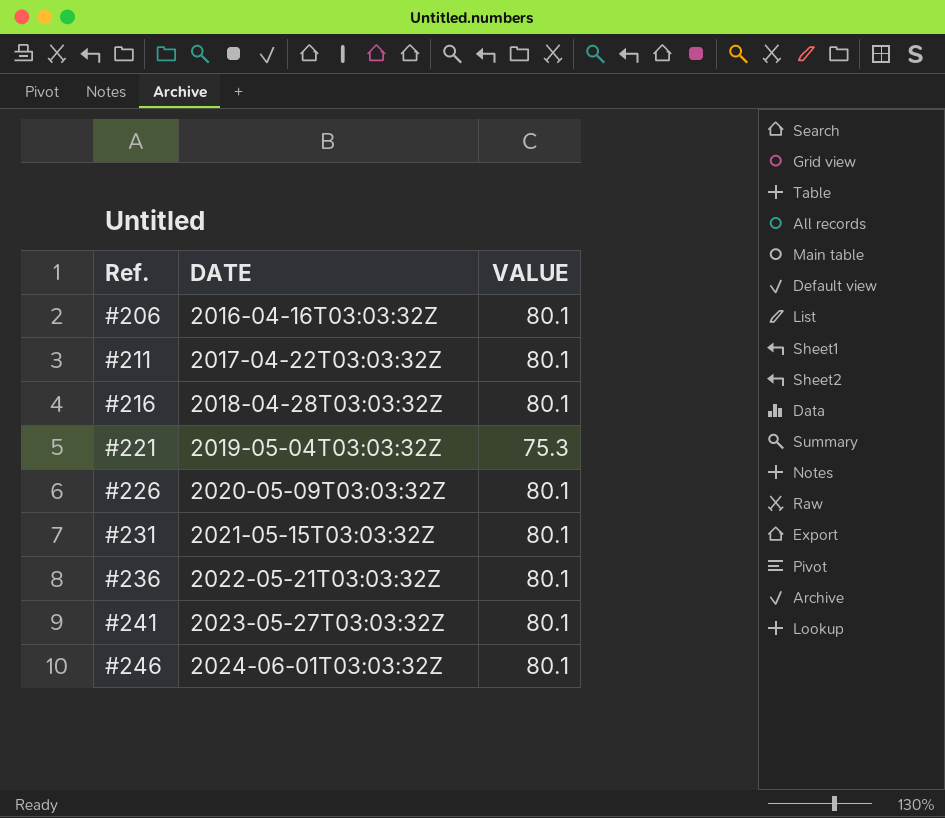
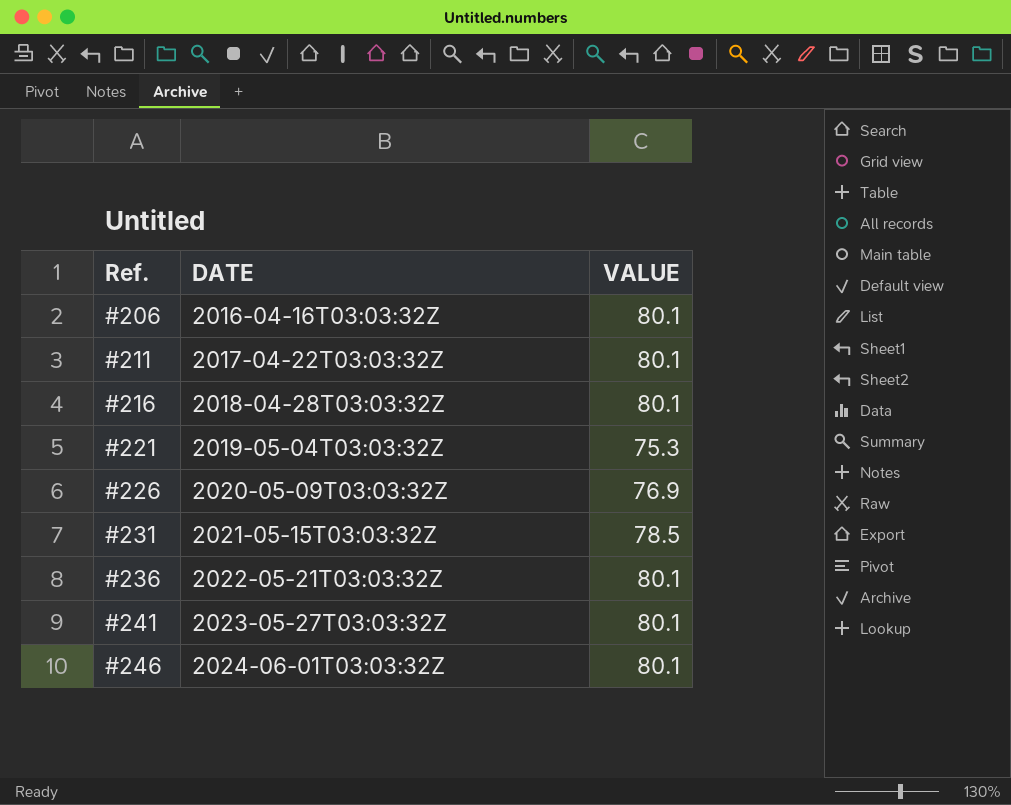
#226 | VALUE: 80.1 -> 76.9
#231 | VALUE: 80.1 -> 78.5

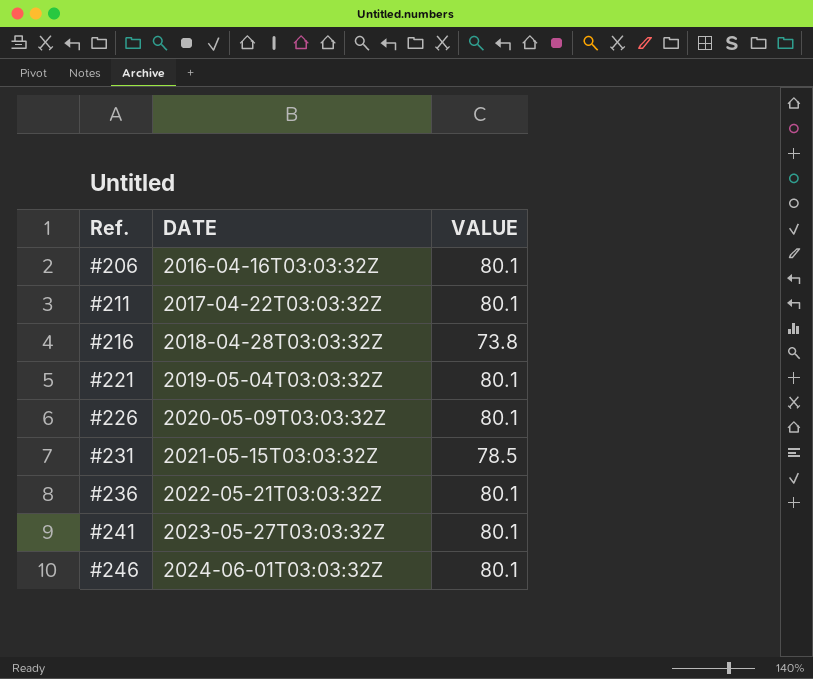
#216 | VALUE: 80.1 -> 73.8
#221 | VALUE: 75.3 -> 80.1
#226 | VALUE: 76.9 -> 80.1

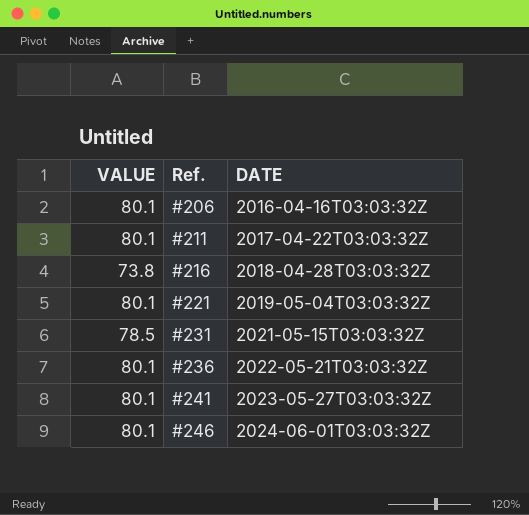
column VALUE | position: 3 -> 1
row #226: 2020-05-09T03:03:32Z | 80.1 -> none

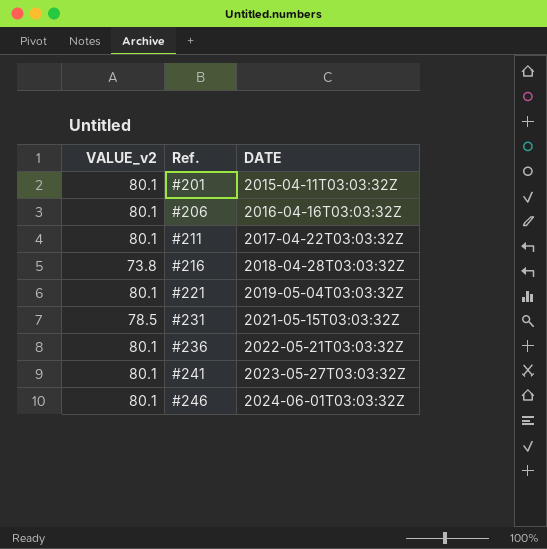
column name: VALUE -> VALUE_v2
row #201: none -> 80.1 | 2015-04-11T03:03:32Z

